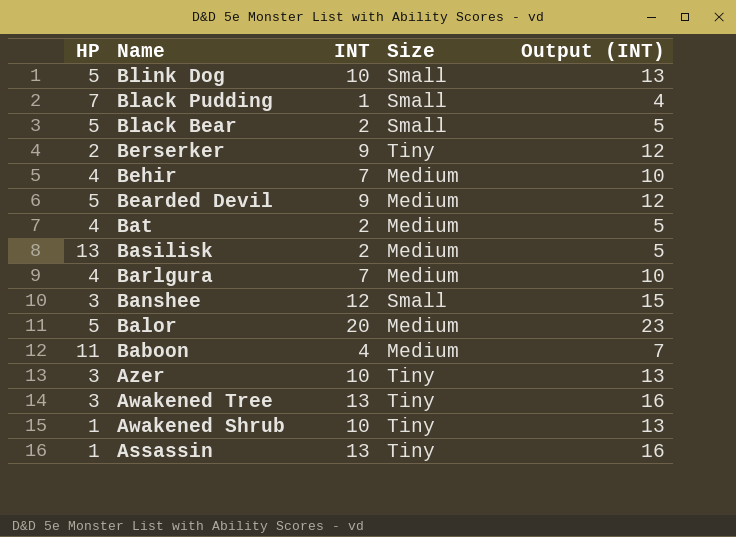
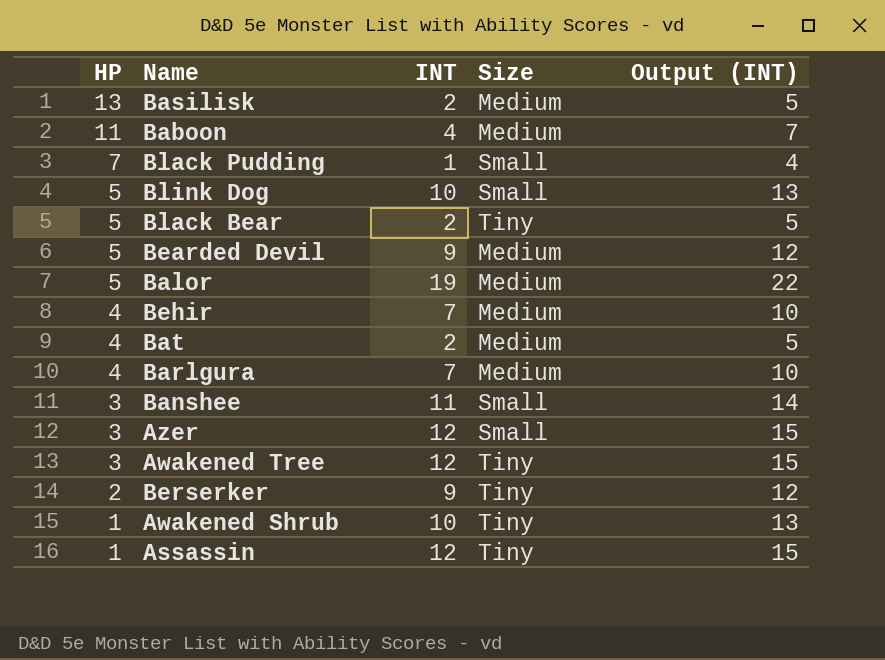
row order: Name descending -> HP descending
Black Bear | Size: Small -> Tiny
Balor | INT: 20 -> 19
Balor | Output (INT): 23 -> 22
Banshee | INT: 12 -> 11
Banshee | Output (INT): 15 -> 14
Azer | INT: 10 -> 12
Azer | Size: Tiny -> Small
Azer | Output (INT): 13 -> 15
Awakened Tree | INT: 13 -> 12
Awakened Tree | Output (INT): 16 -> 15
Assassin | INT: 13 -> 12
Assassin | Output (INT): 16 -> 15

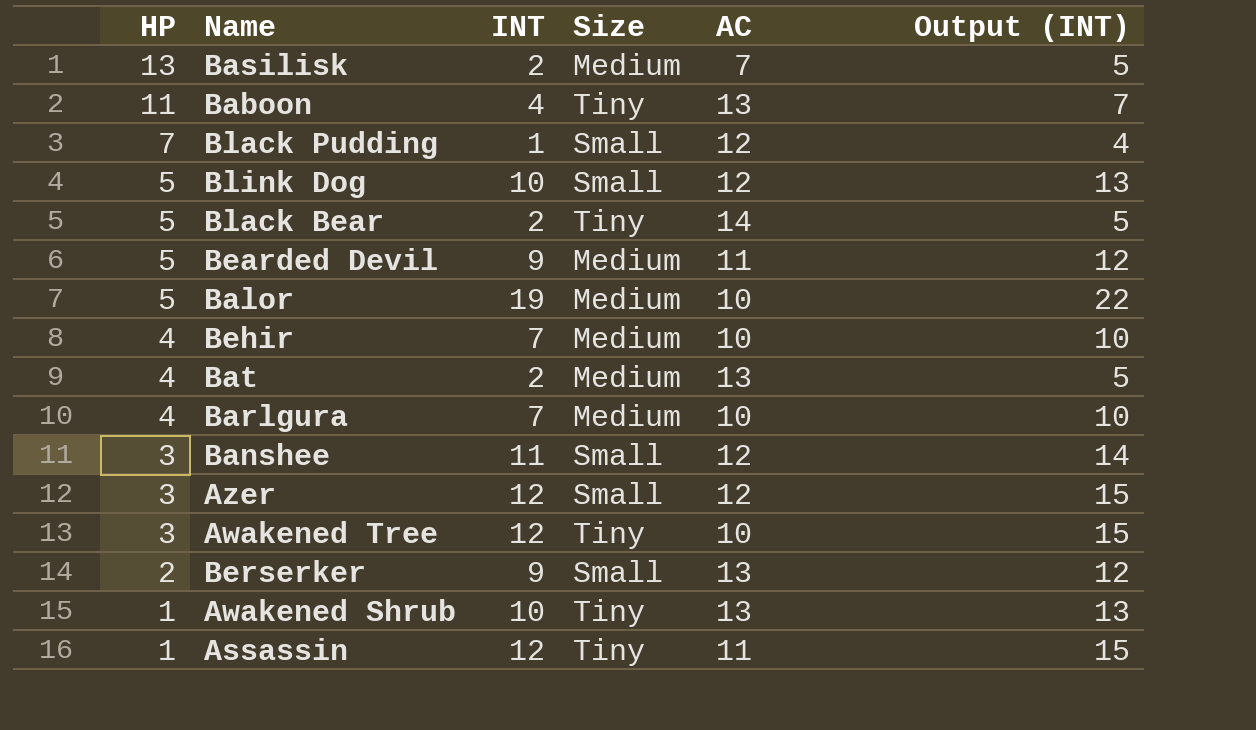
column AC | position: none -> 5
Baboon | Size: Medium -> Tiny
Berserker | Size: Tiny -> Small

